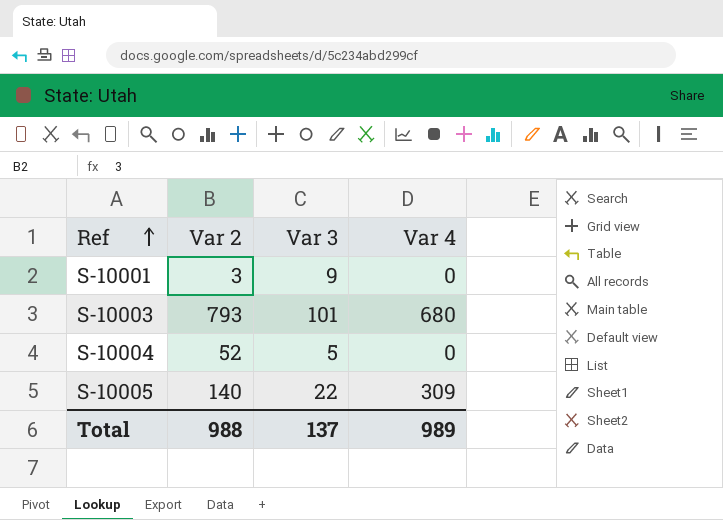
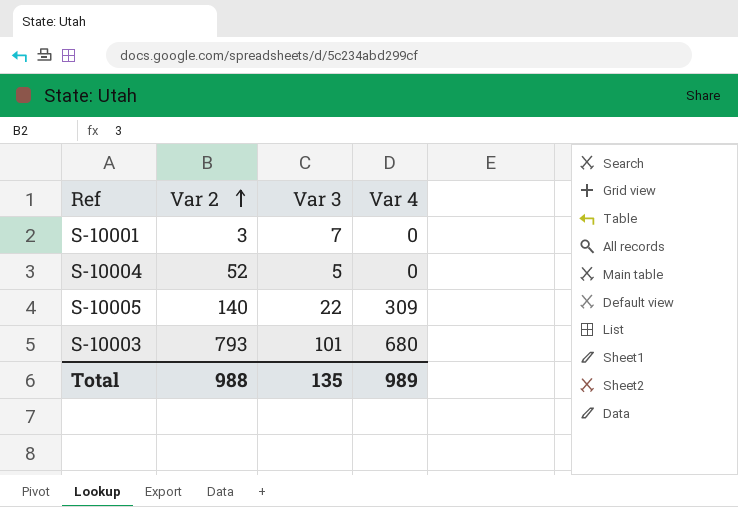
row order: Ref ascending -> Var 2 ascending
S-10001 | Var 3: 9 -> 7
Total | Var 3: 137 -> 135

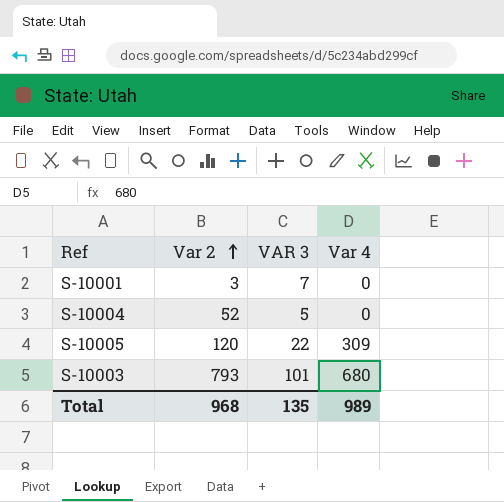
column name: Var 3 -> VAR 3
S-10005 | Var 2: 140 -> 120
Total | Var 2: 988 -> 968

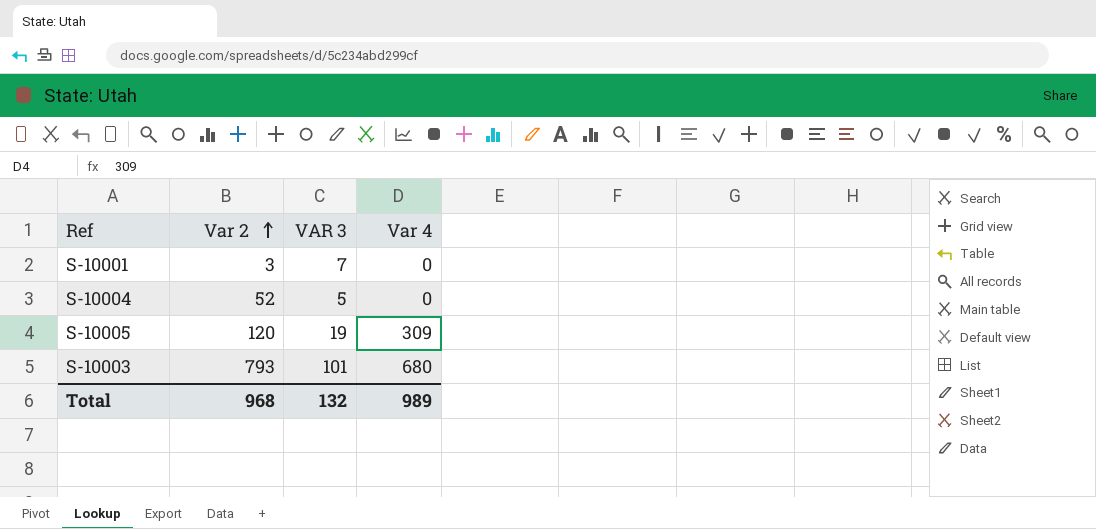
S-10005 | VAR 3: 22 -> 19
Total | VAR 3: 135 -> 132

